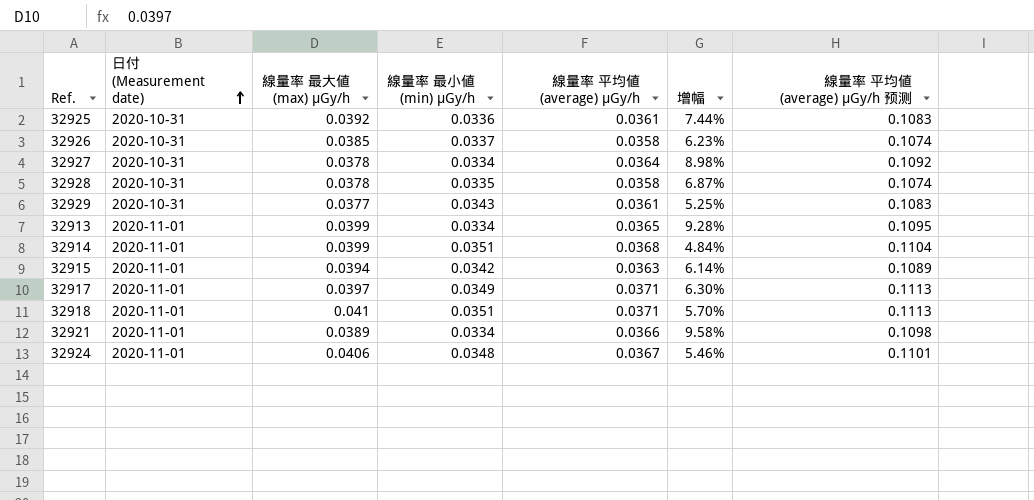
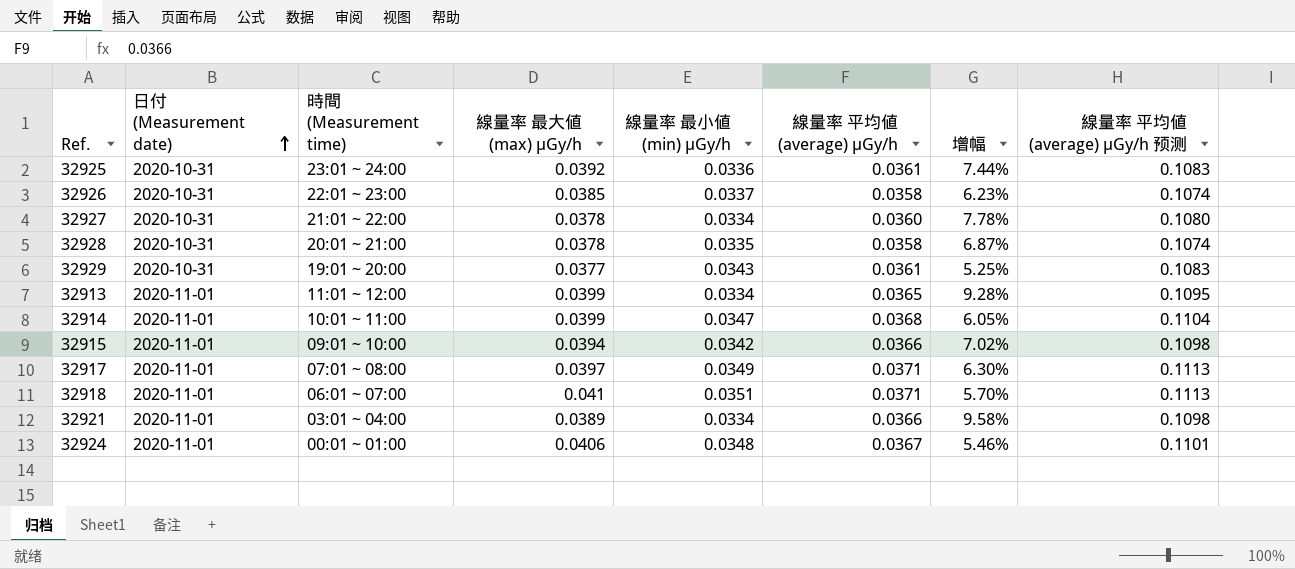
column 時間 (Measurement time) | position: none -> 3
32927 | 線量率 平均値 (average) μGy/h: 0.0364 -> 0.0360
32927 | 增幅: 8.98% -> 7.78%
32927 | 線量率 平均値 (average) μGy/h 预测: 0.1092 -> 0.1080
32914 | 線量率 最小値 (min) μGy/h: 0.0351 -> 0.0347
32914 | 增幅: 4.84% -> 6.05%
32915 | 線量率 平均値 (average) μGy/h: 0.0363 -> 0.0366
32915 | 增幅: 6.14% -> 7.02%
32915 | 線量率 平均値 (average) μGy/h 预测: 0.1089 -> 0.1098

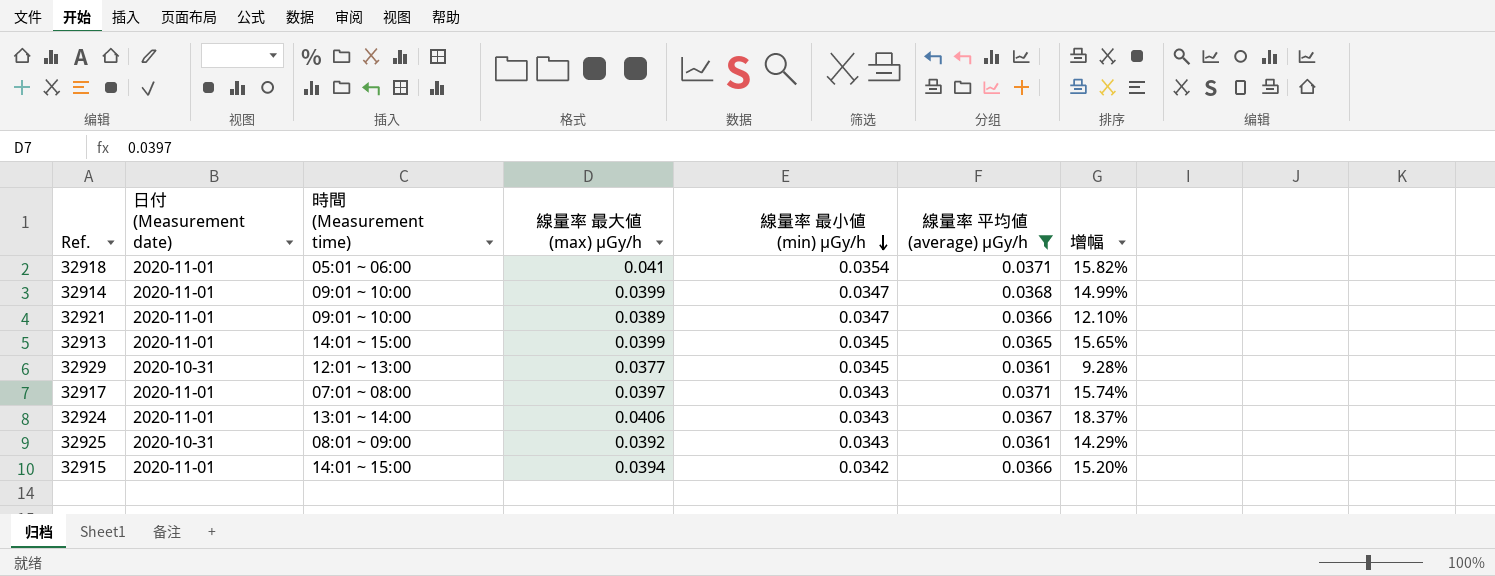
filter: none -> 線量率 平均値 (average) μGy/h >= 0.0361
row order: 日付 (Measurement date) ascending -> 線量率 最小値 (min) μGy/h descending
column 線量率 平均値 (average) μGy/h 预测 | formula: [線量率 平均値 (average) μGy/h] * 3 -> none
column 增幅 | formula: ([線量率 平均値 (average) μGy/h] - [線量率 最小値 (min) μGy/h]) / [線量率 最小値 (min) μGy/h] -> ([線量率 最大値 (max) μGy/h] - [線量率 最小値 (min) μGy/h]) / [線量率 最小値 (min) μGy/h]
32918 | 時間 (Measurement time): 06:01～07:00 -> 05:01～06:00
32918 | 線量率 最小値 (min) μGy/h: 0.0351 -> 0.0354
32914 | 時間 (Measurement time): 10:01～11:00 -> 09:01～10:00
32921 | 時間 (Measurement time): 03:01～04:00 -> 09:01～10:00
32921 | 線量率 最小値 (min) μGy/h: 0.0334 -> 0.0347
32913 | 時間 (Measurement time): 11:01～12:00 -> 14:01～15:00
32913 | 線量率 最小値 (min) μGy/h: 0.0334 -> 0.0345
32929 | 時間 (Measurement time): 19:01～20:00 -> 12:01～13:00
32929 | 線量率 最小値 (min) μGy/h: 0.0343 -> 0.0345
32917 | 線量率 最小値 (min) μGy/h: 0.0349 -> 0.0343
32924 | 時間 (Measurement time): 00:01～01:00 -> 13:01～14:00
32924 | 線量率 最小値 (min) μGy/h: 0.0348 -> 0.0343
32925 | 時間 (Measurement time): 23:01～24:00 -> 08:01～09:00
32925 | 線量率 最小値 (min) μGy/h: 0.0336 -> 0.0343
32915 | 時間 (Measurement time): 09:01～10:00 -> 14:01～15:00

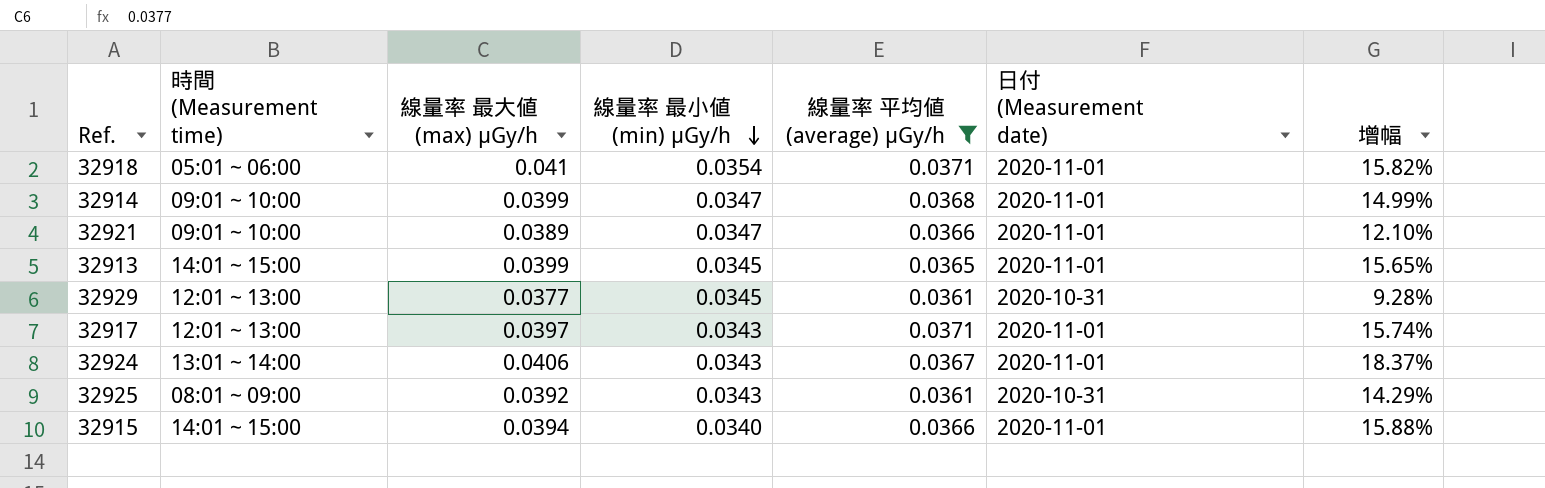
column 日付 (Measurement date) | position: 2 -> 6
32917 | 時間 (Measurement time): 07:01～08:00 -> 12:01～13:00
32915 | 線量率 最小値 (min) μGy/h: 0.0342 -> 0.0340
32915 | 增幅: 15.20% -> 15.88%

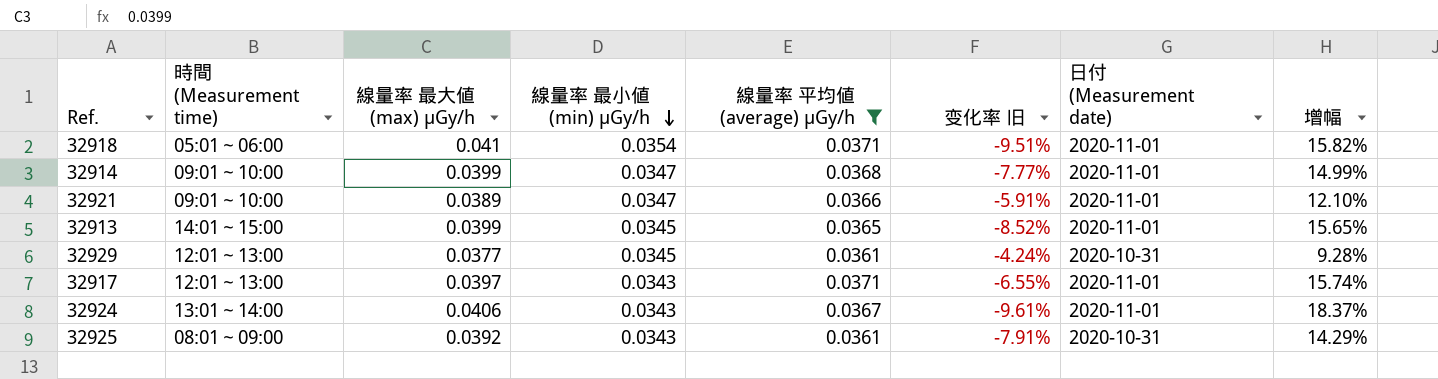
column 变化率 旧 | formula: none -> ([線量率 平均値 (average) μGy/h] - [線量率 最大値 (max) μGy/h]) / [線量率 最大値 (max) μGy/h]
row 32915: 14:01～15:00 | 0.0394 | 0.0340 | 0.0366 | 2020-11-01 | 15.88% -> none

